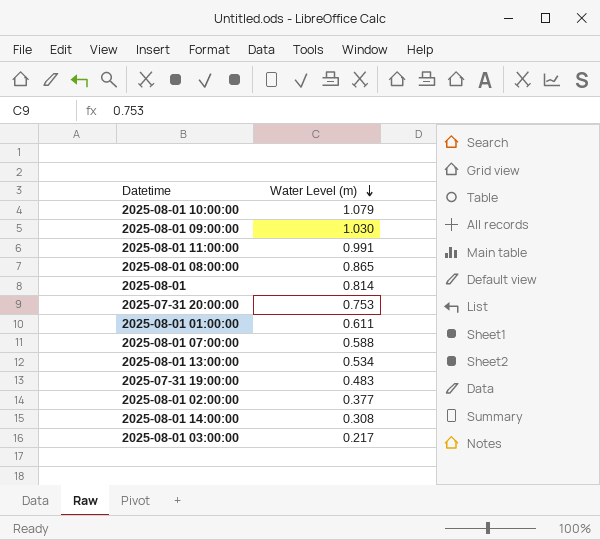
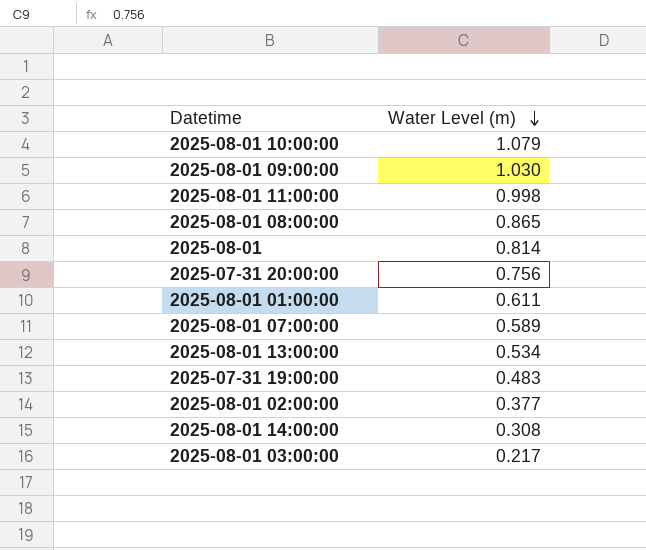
2025-08-01 11:00:00 | Water Level (m): 0.991 -> 0.998
2025-07-31 20:00:00 | Water Level (m): 0.753 -> 0.756
2025-08-01 07:00:00 | Water Level (m): 0.588 -> 0.589

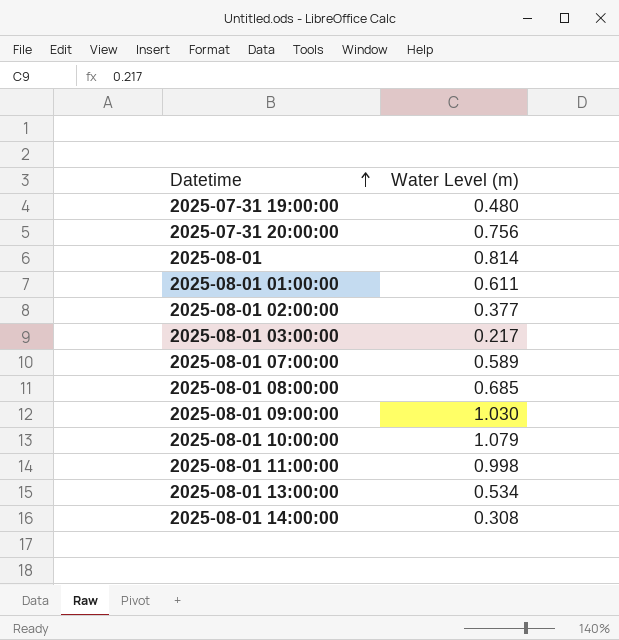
row order: Water Level (m) descending -> Datetime ascending
2025-07-31 19:00:00 | Water Level (m): 0.483 -> 0.480
2025-08-01 08:00:00 | Water Level (m): 0.865 -> 0.685

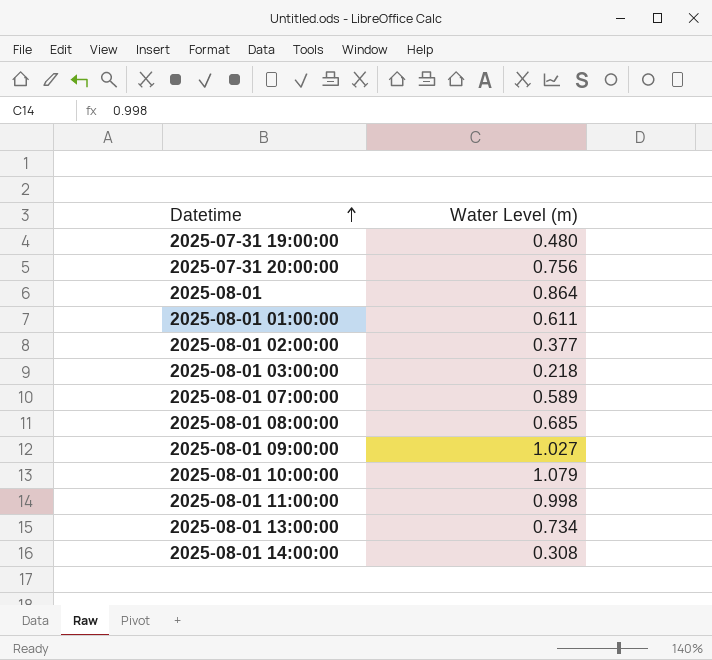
2025-08-01 | Water Level (m): 0.814 -> 0.864
2025-08-01 03:00:00 | Water Level (m): 0.217 -> 0.218
2025-08-01 09:00:00 | Water Level (m): 1.030 -> 1.027
2025-08-01 13:00:00 | Water Level (m): 0.534 -> 0.734

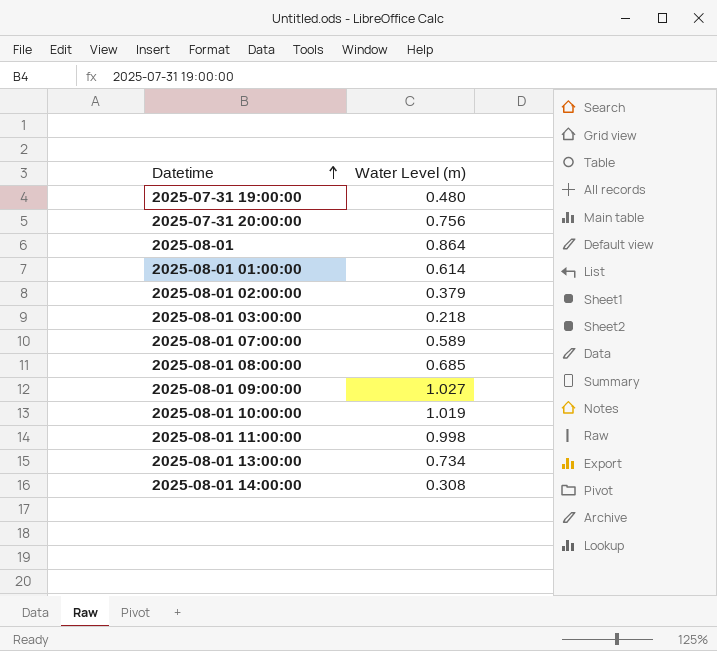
2025-08-01 01:00:00 | Water Level (m): 0.611 -> 0.614
2025-08-01 02:00:00 | Water Level (m): 0.377 -> 0.379
2025-08-01 10:00:00 | Water Level (m): 1.079 -> 1.019

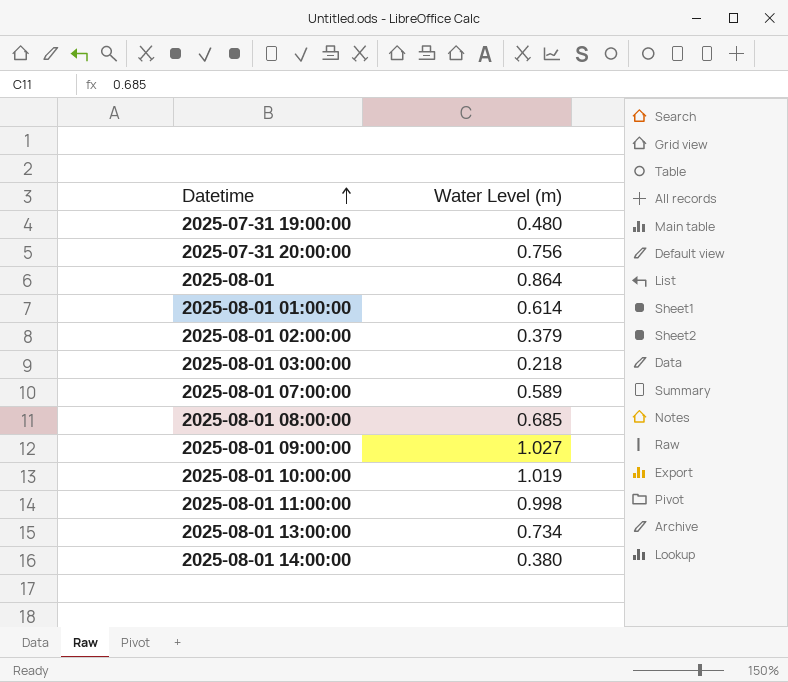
2025-08-01 14:00:00 | Water Level (m): 0.308 -> 0.380

